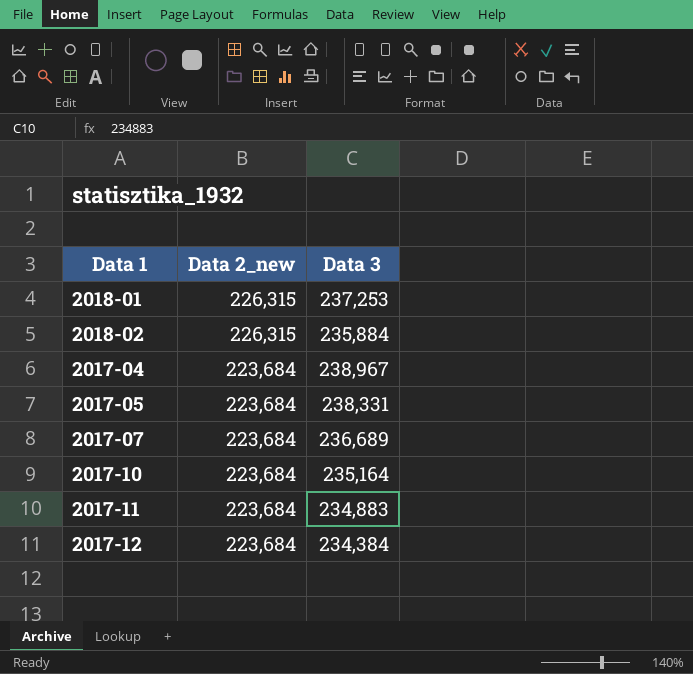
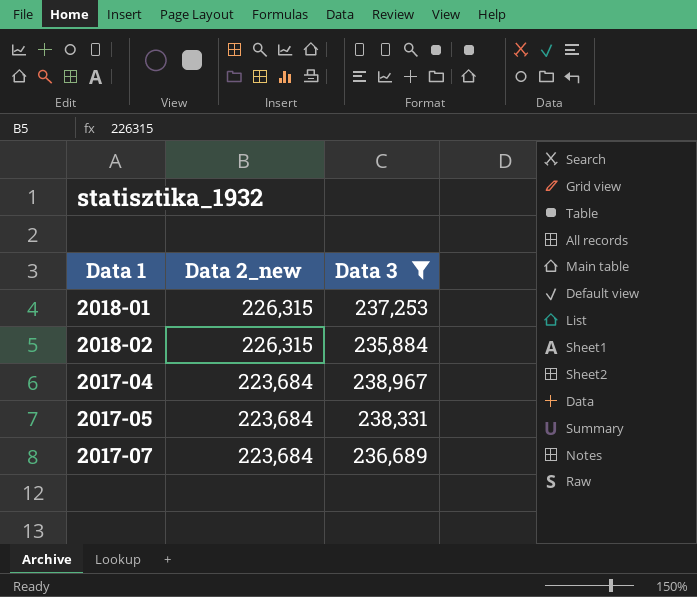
filter: none -> Data 3 >= 235,884

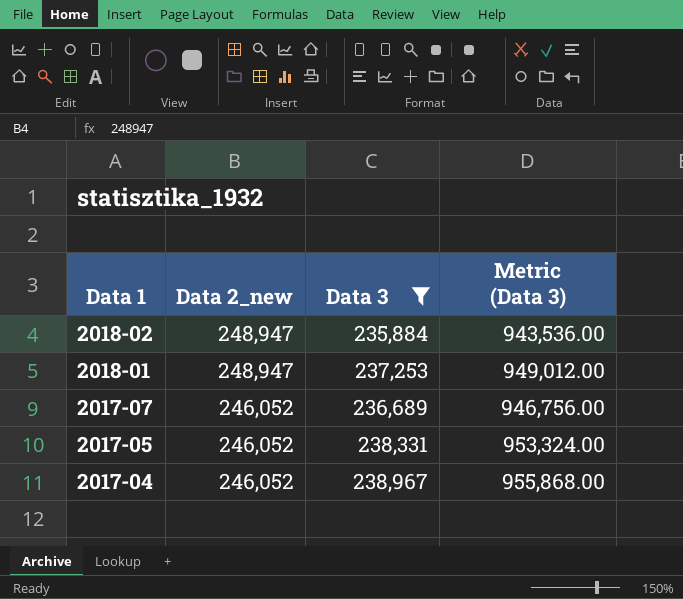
row order: Data 2_new descending -> Data 1 descending
column Metric (Data 3) | formula: none -> [Data 3] * 4
2018-02 | Data 2_new: 226,315 -> 248,947
2018-01 | Data 2_new: 226,315 -> 248,947
2017-07 | Data 2_new: 223,684 -> 246,052
2017-05 | Data 2_new: 223,684 -> 246,052
2017-04 | Data 2_new: 223,684 -> 246,052

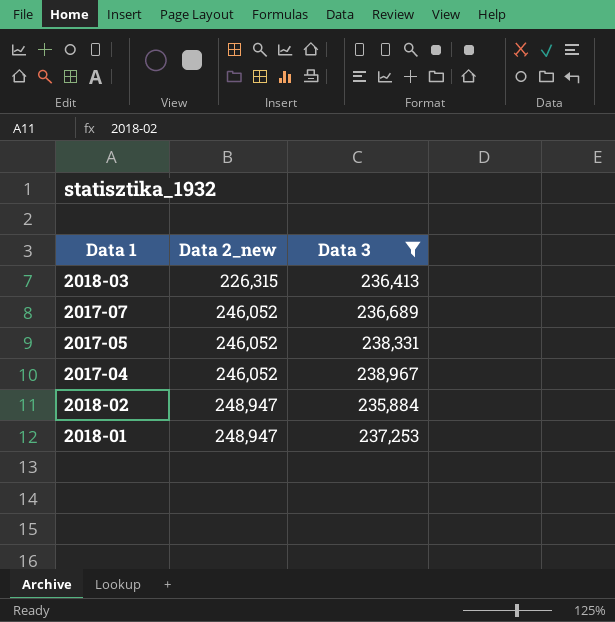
row order: Data 1 descending -> Data 2_new ascending
column Metric (Data 3) | formula: [Data 3] * 4 -> none
row 2018-03: none -> 226,315 | 236,413

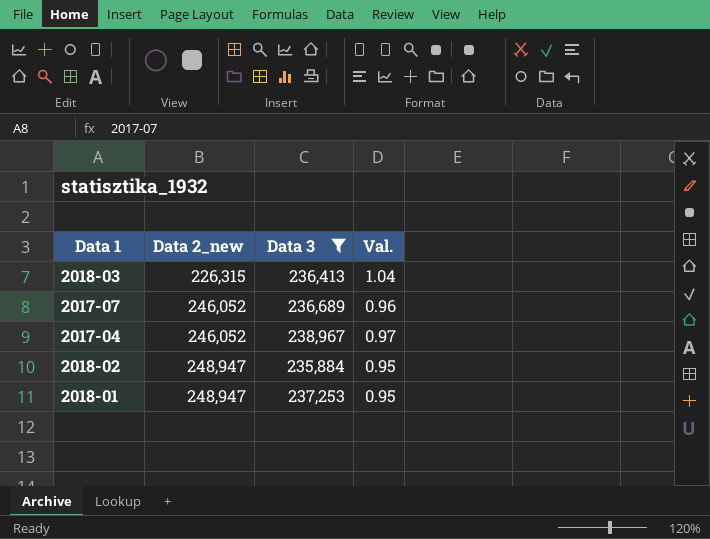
column Val. | formula: none -> [Data 3] / [Data 2_new]
row 2017-05: 246,052 | 238,331 -> none

